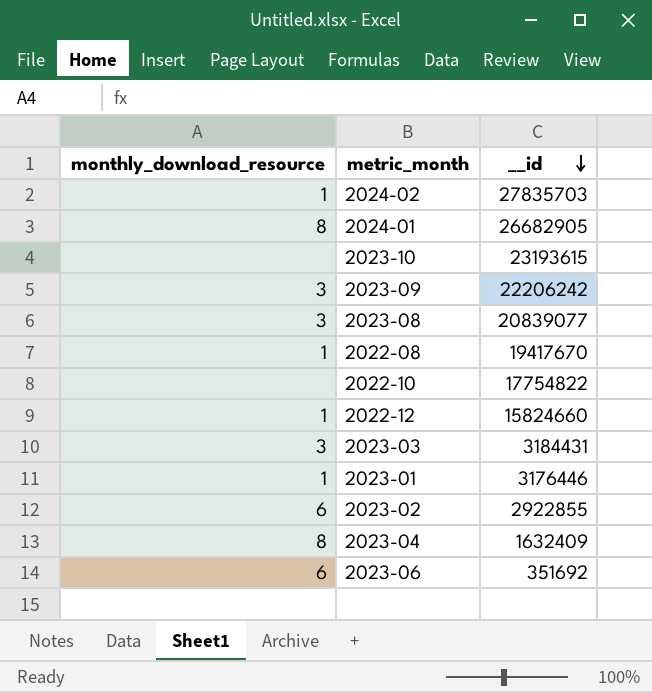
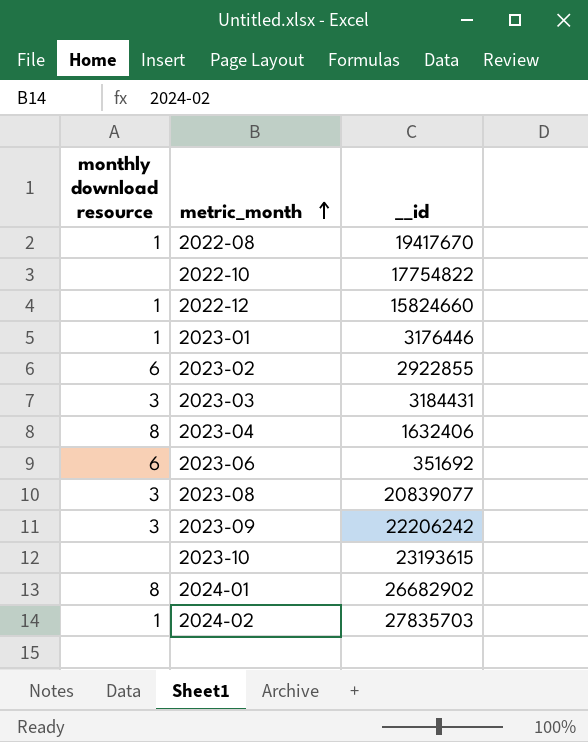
row order: __id descending -> metric_month ascending
column name: monthly_download_resource -> monthly download resource
2023-04 | __id: 1632409 -> 1632406
2024-01 | __id: 26682905 -> 26682902

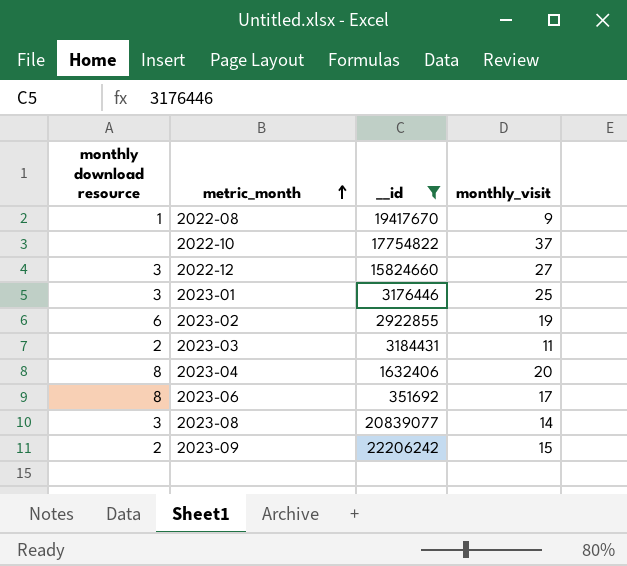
filter: none -> __id <= 22206242
column monthly_visit | position: none -> 4
2022-12 | monthly download resource: 1 -> 3
2023-01 | monthly download resource: 1 -> 3
2023-03 | monthly download resource: 3 -> 2
2023-06 | monthly download resource: 6 -> 8
2023-09 | monthly download resource: 3 -> 2

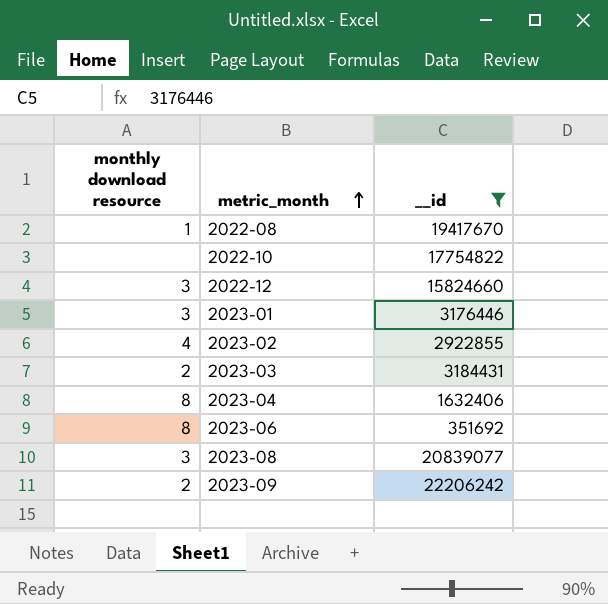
column monthly_visit | position: 4 -> none
2023-02 | monthly download resource: 6 -> 4

